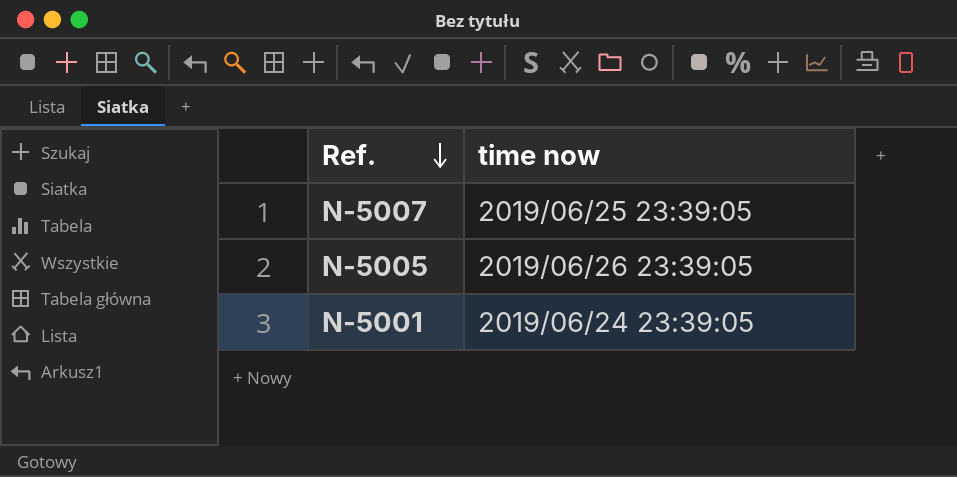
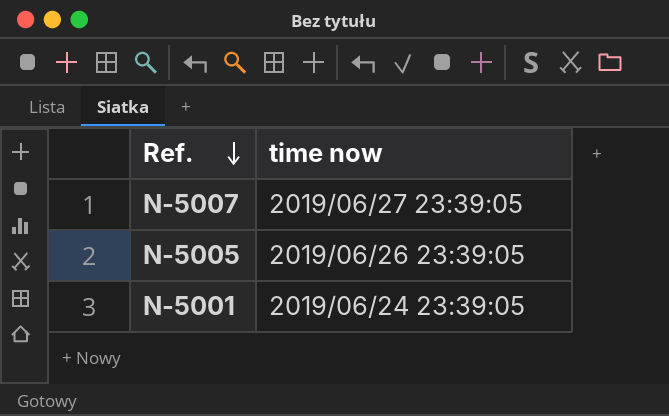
N-5007 | time now: 2019/06/25 23:39:05 -> 2019/06/27 23:39:05

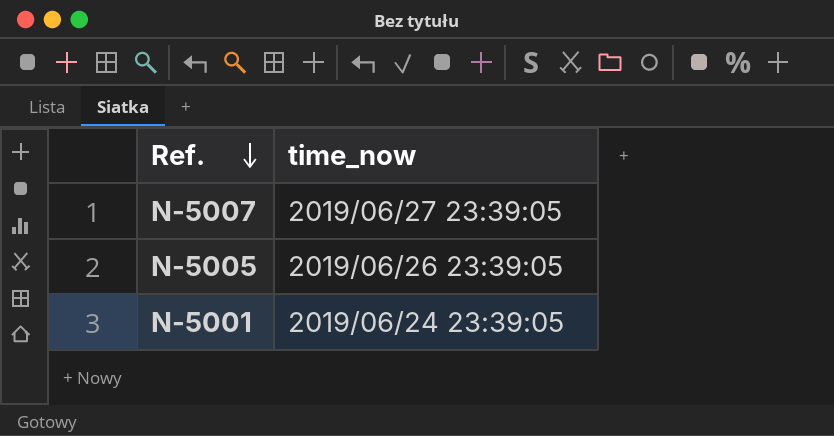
column name: time now -> time_now

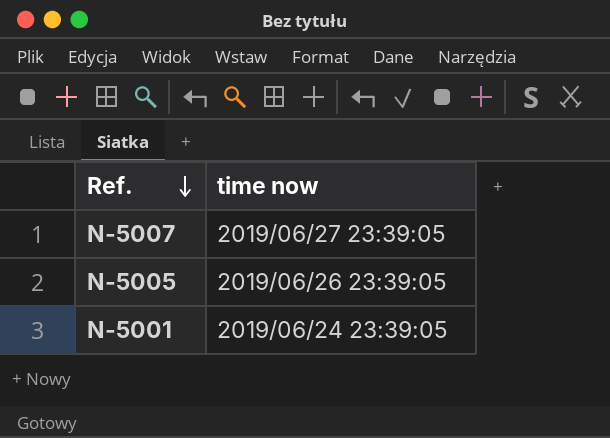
column name: time_now -> time now

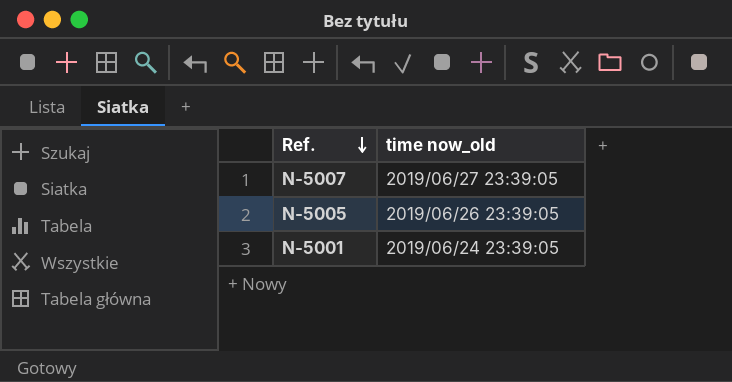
column name: time now -> time now_old

